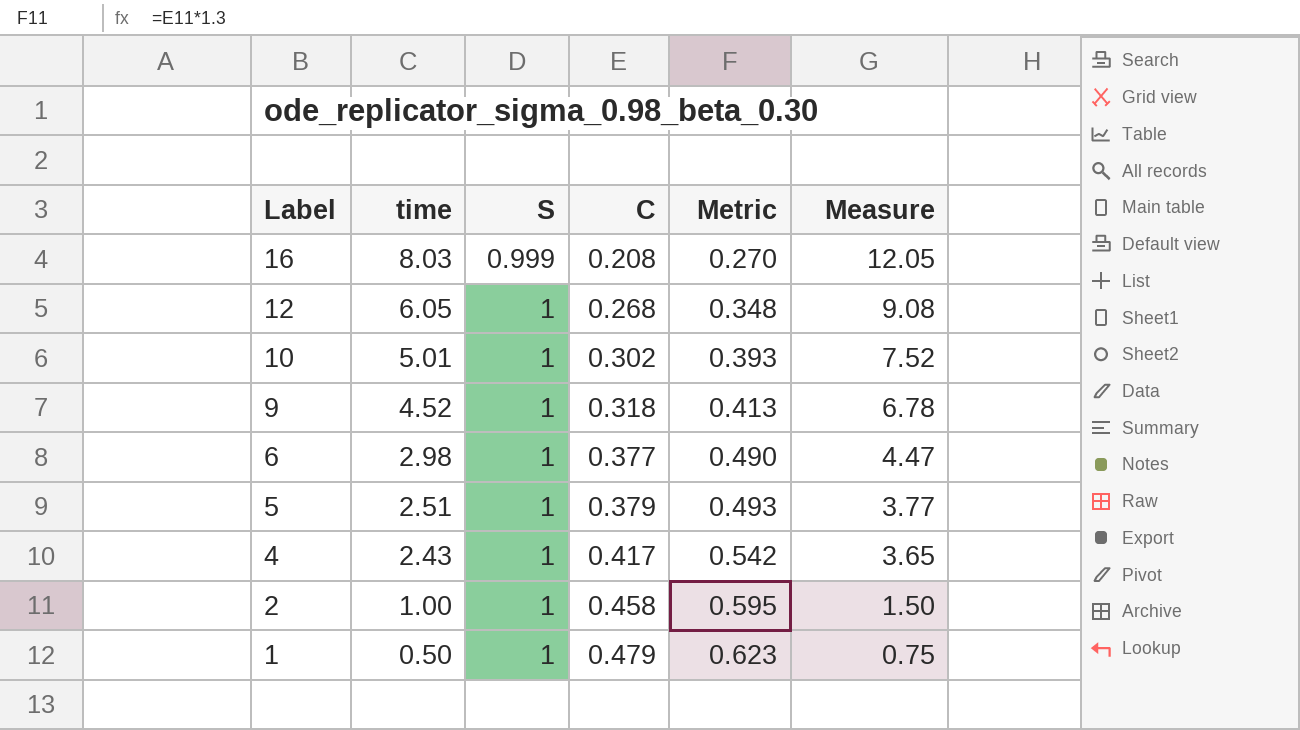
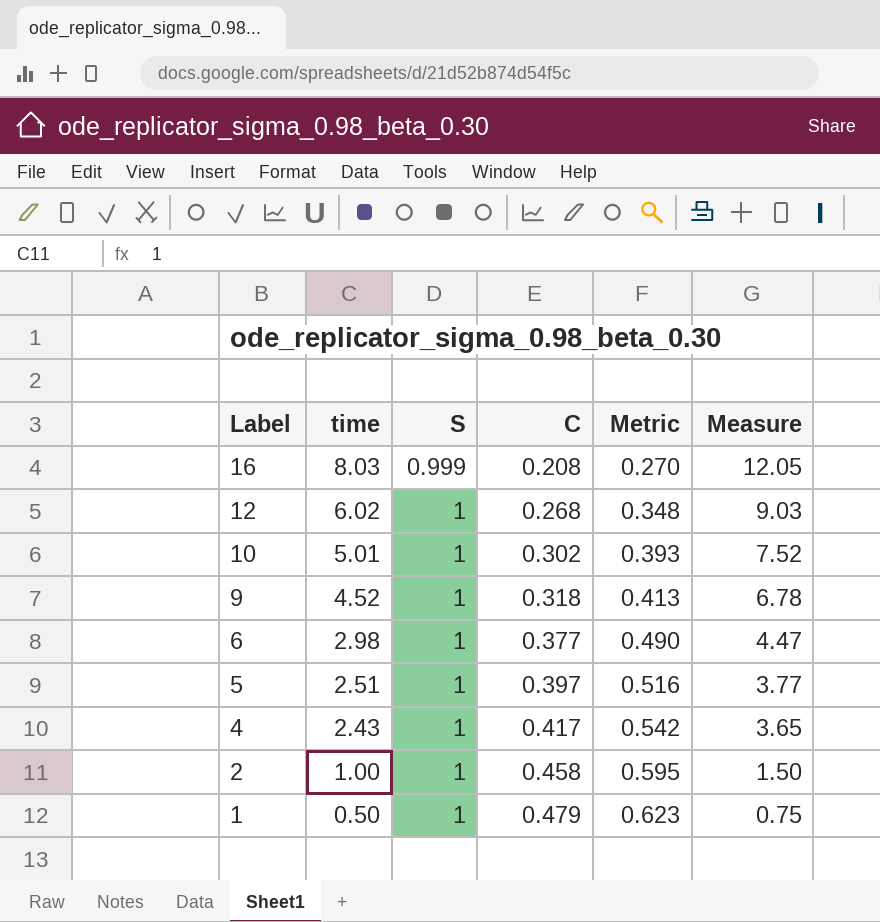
12 | time: 6.05 -> 6.02
12 | Measure: 9.08 -> 9.03
5 | C: 0.379 -> 0.397
5 | Metric: 0.493 -> 0.516

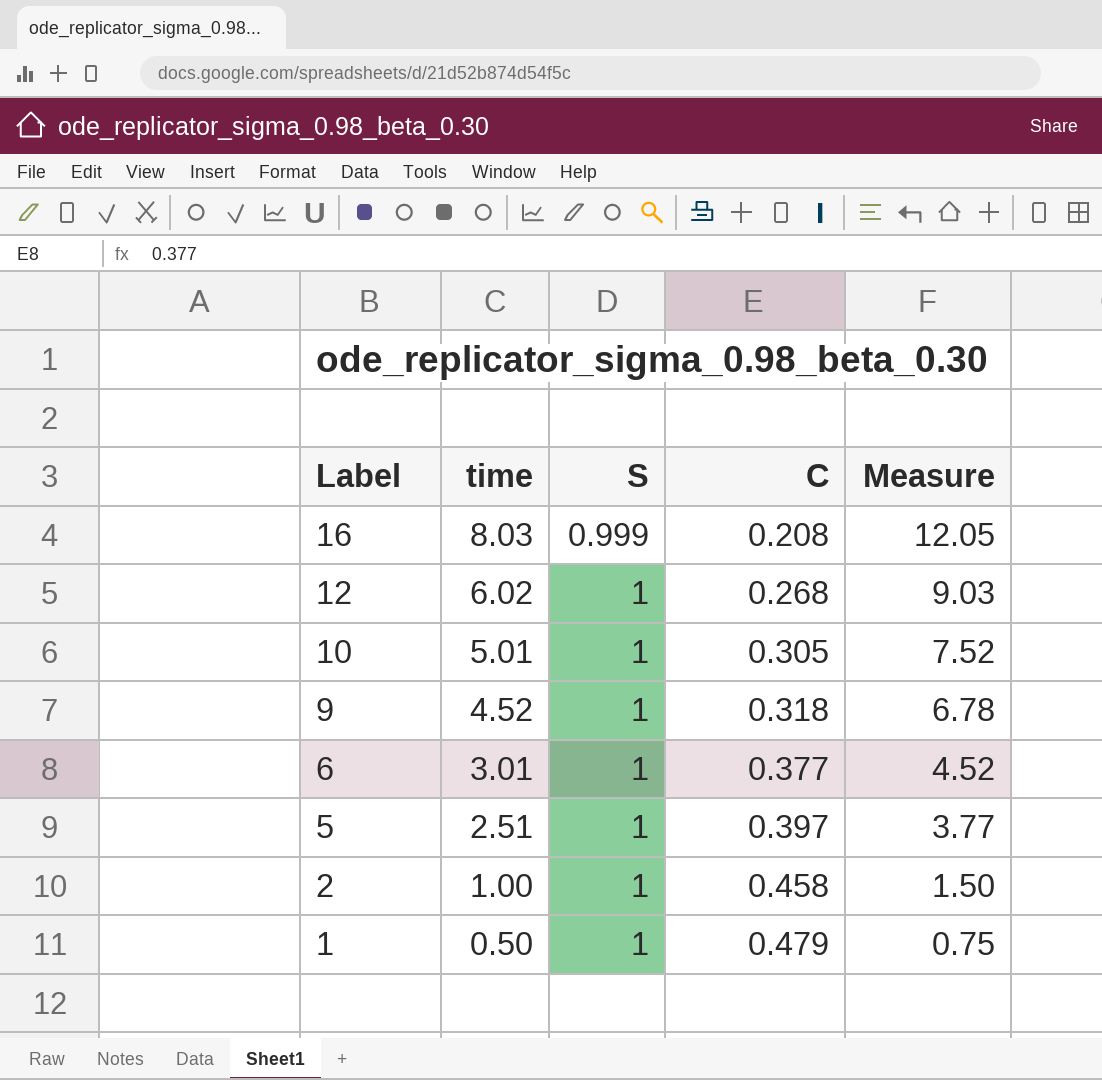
column Metric | formula: [C] * 1.3 -> none
row 4: 2.43 | 1 | 0.417 | 0.542 | 3.65 -> none
10 | C: 0.302 -> 0.305
6 | time: 2.98 -> 3.01
6 | Measure: 4.47 -> 4.52

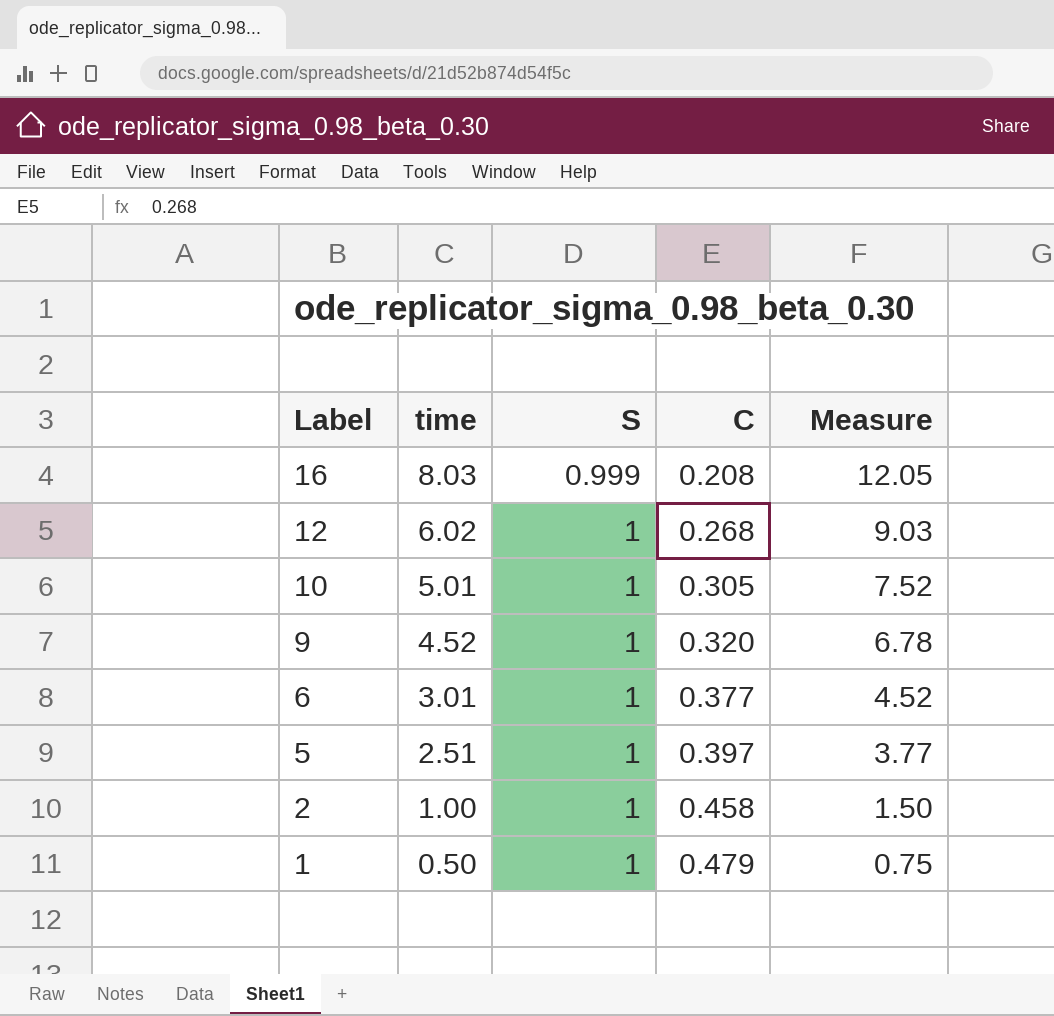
9 | C: 0.318 -> 0.320

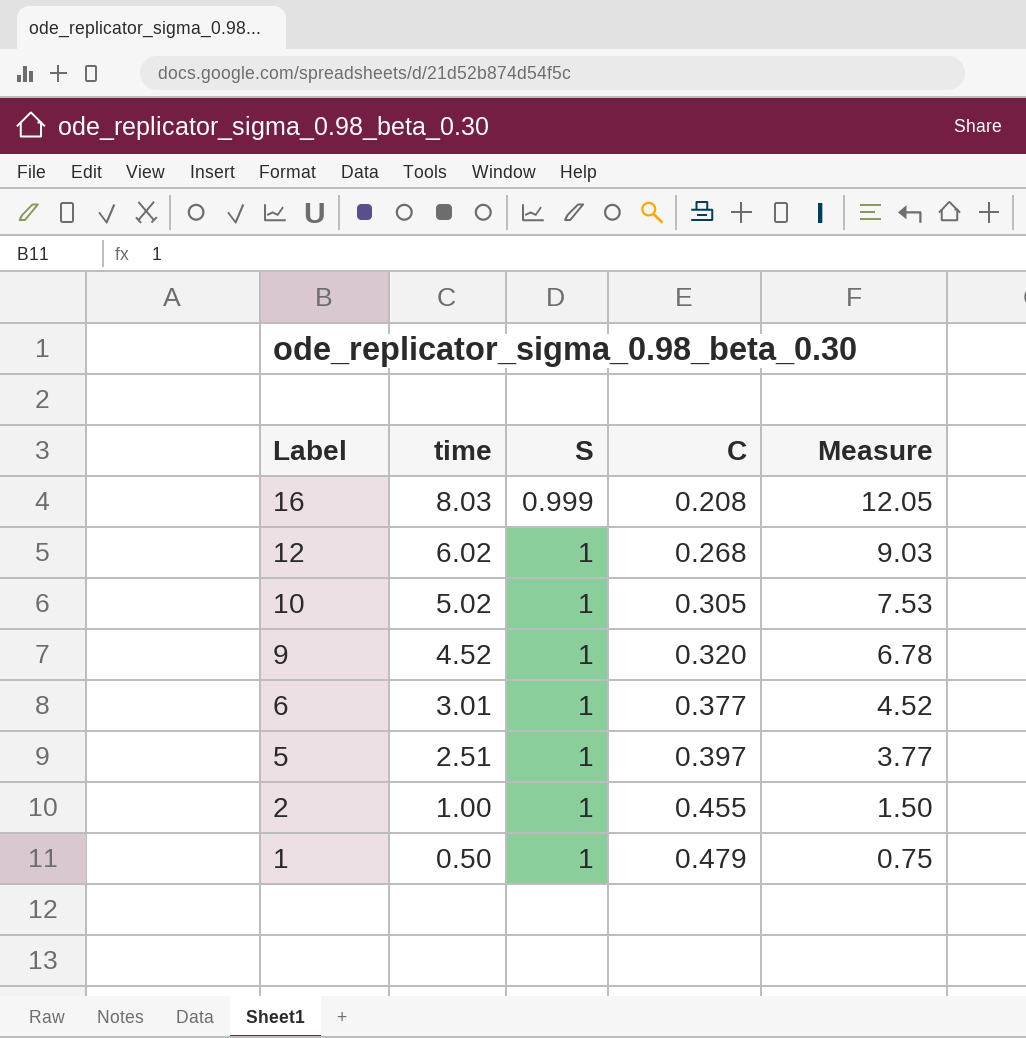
10 | time: 5.01 -> 5.02
10 | Measure: 7.52 -> 7.53
2 | C: 0.458 -> 0.455

